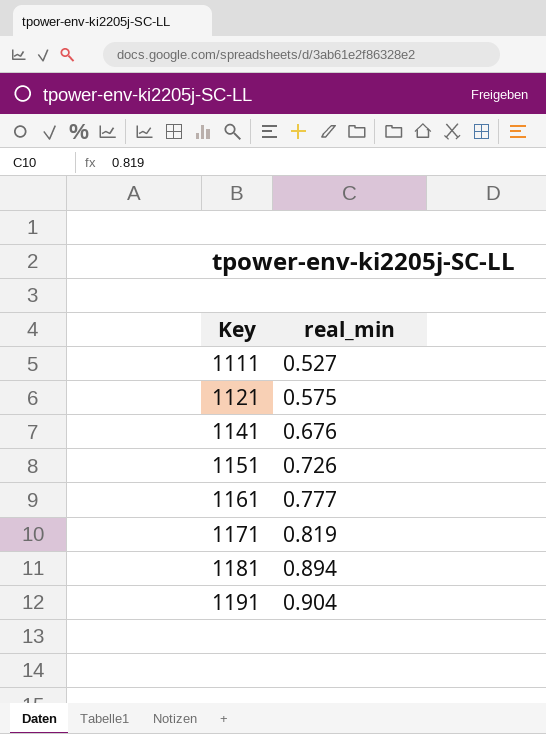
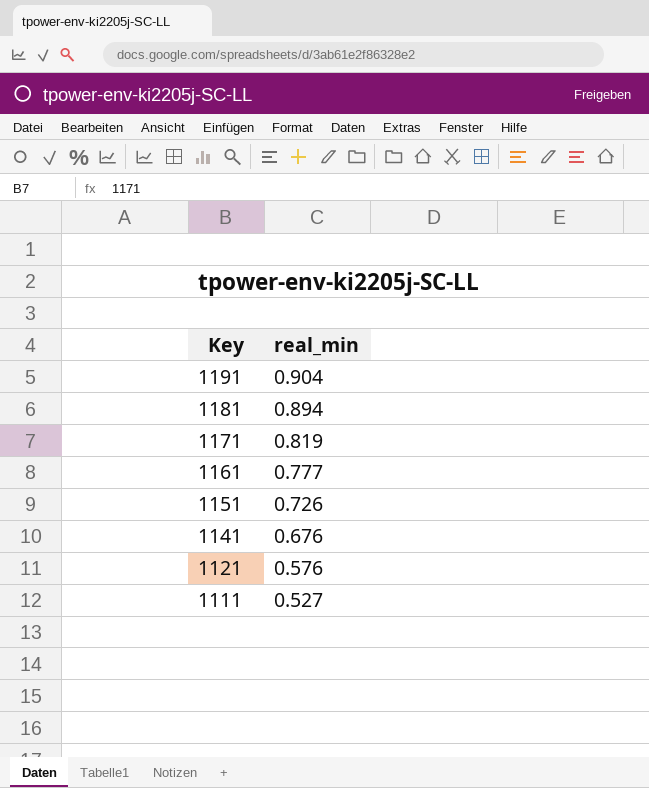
row order: Key ascending -> Key descending
1121 | real_min: 0.575 -> 0.576

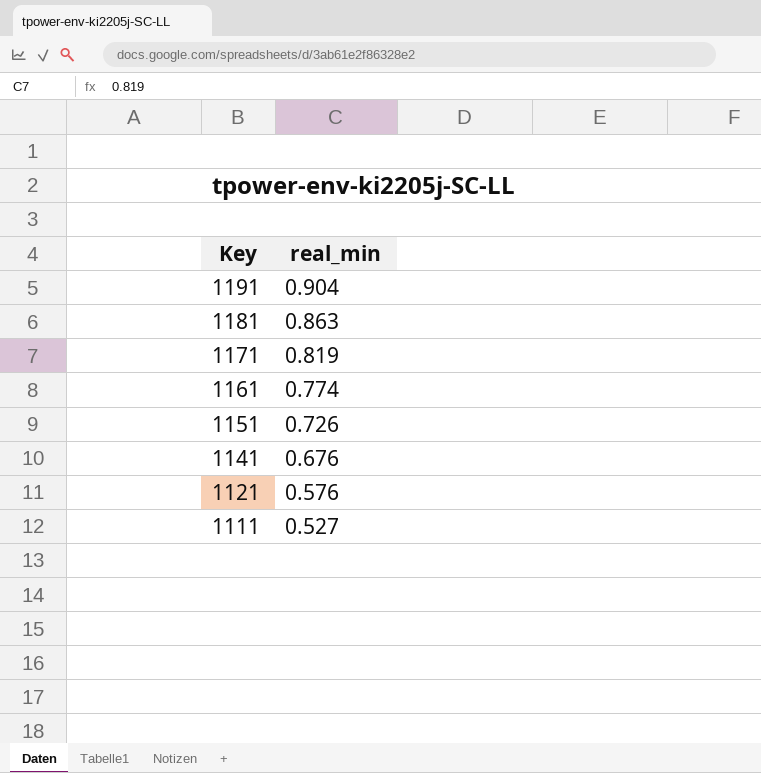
1181 | real_min: 0.894 -> 0.863
1161 | real_min: 0.777 -> 0.774

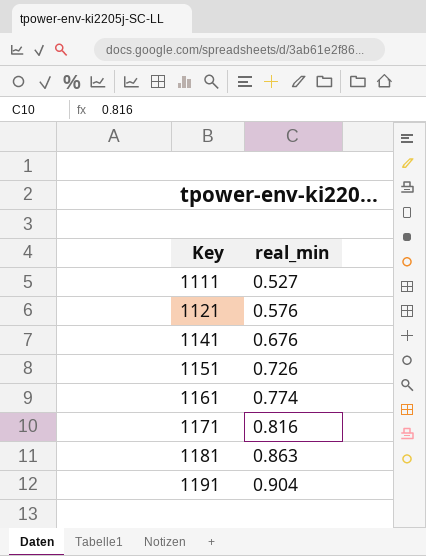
row order: Key descending -> Key ascending
1171 | real_min: 0.819 -> 0.816

